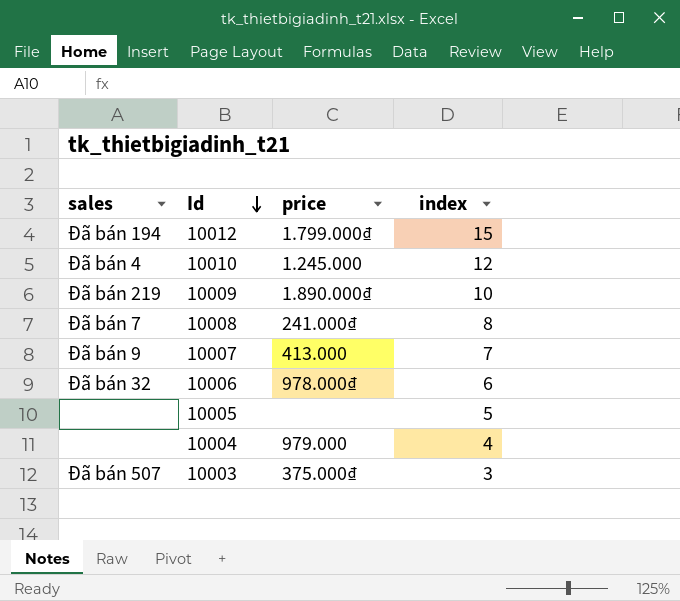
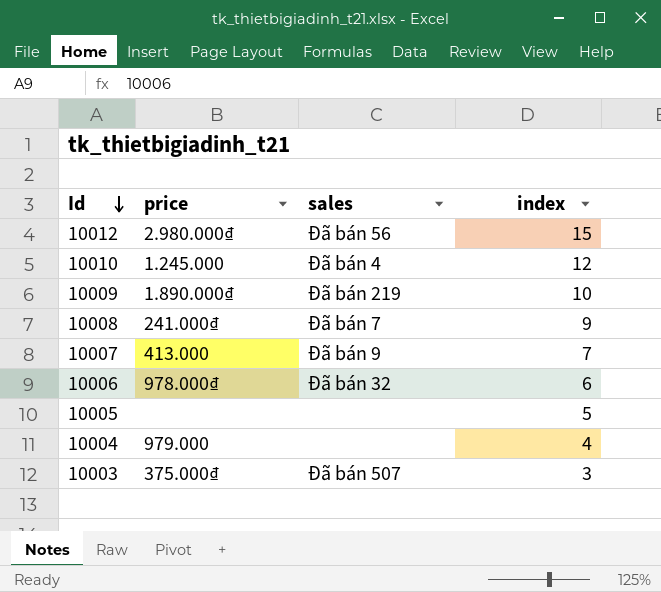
column sales | position: 1 -> 3
10012 | price: 1.799.000₫ -> 2.980.000₫
10012 | sales: Đã bán 194 -> Đã bán 56
10008 | index: 8 -> 9

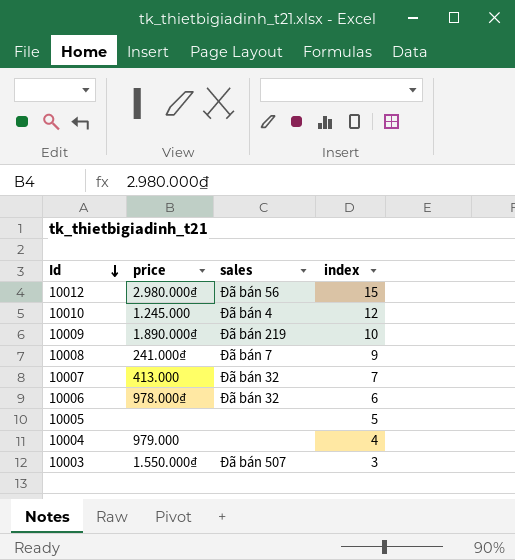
10007 | sales: Đã bán 9 -> Đã bán 32
10003 | price: 375.000₫ -> 1.550.000₫

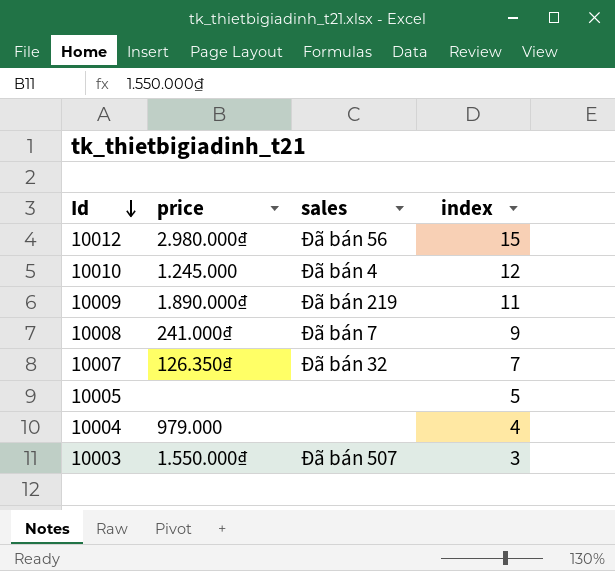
row 10006: 978.000₫ | Đã bán 32 | 6 -> none
10009 | index: 10 -> 11
10007 | price: 413.000 -> 126.350₫

